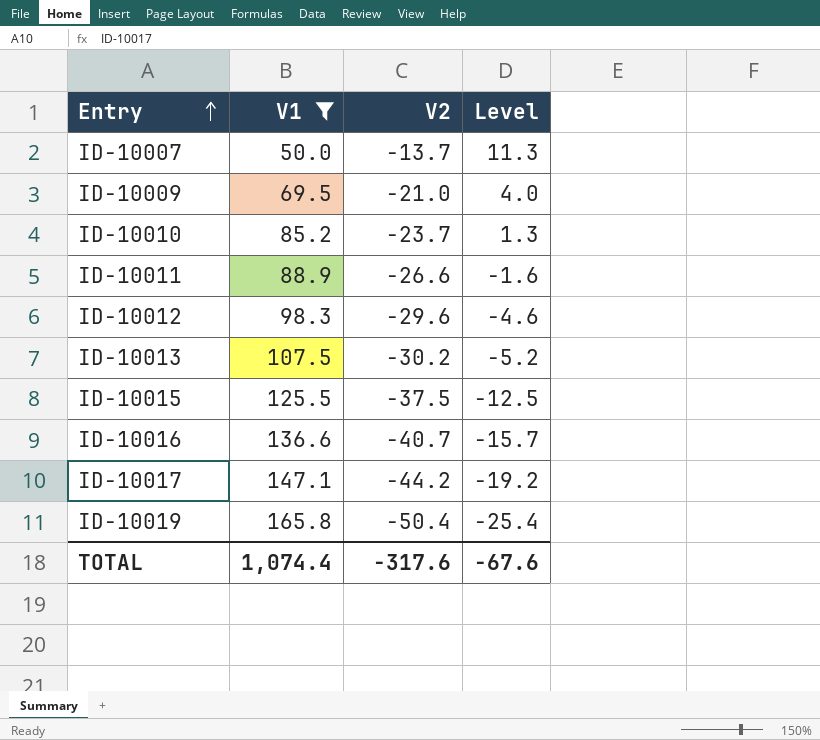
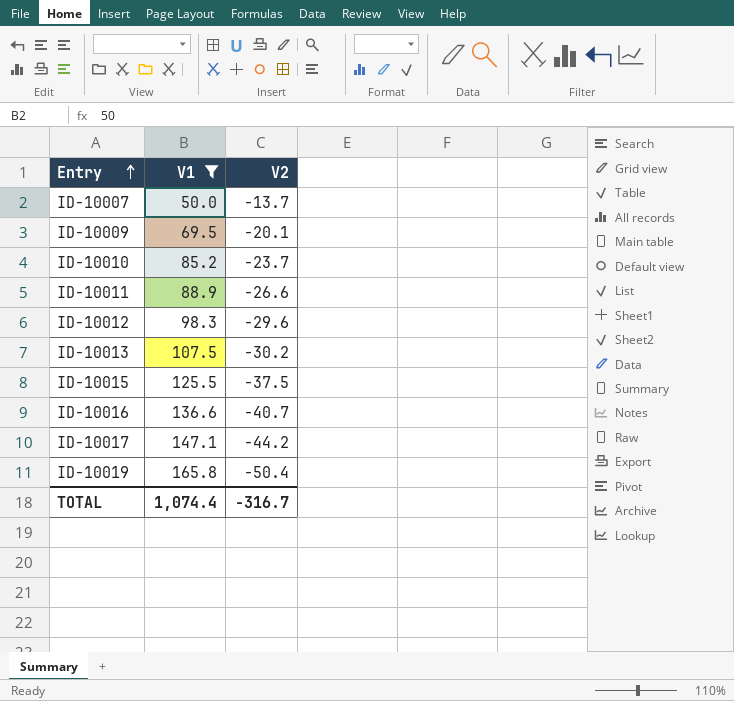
column Level | formula: [V2] + 25 -> none
ID-10009 | V2: -21.0 -> -20.1
TOTAL | V2: -317.6 -> -316.7

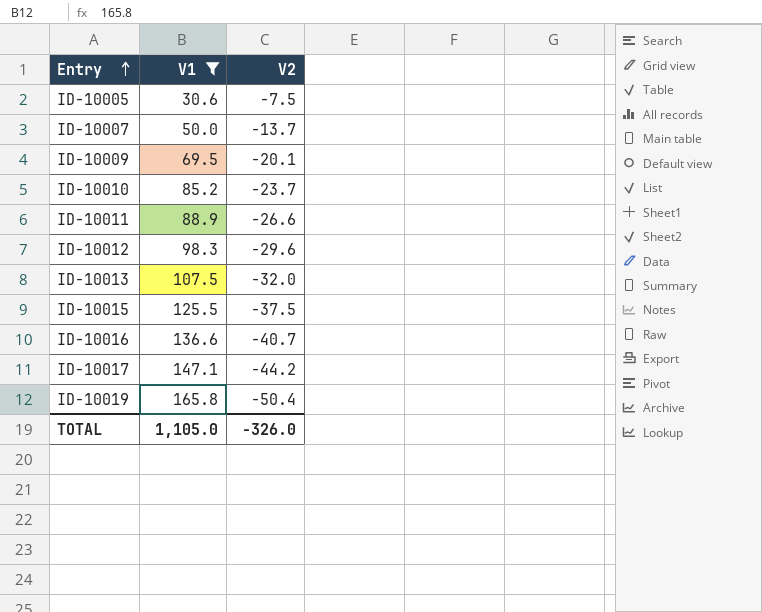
row ID-10005: none -> 30.6 | -7.5
ID-10013 | V2: -30.2 -> -32.0
TOTAL | V1: 1,074.4 -> 1,105.0
TOTAL | V2: -316.7 -> -326.0

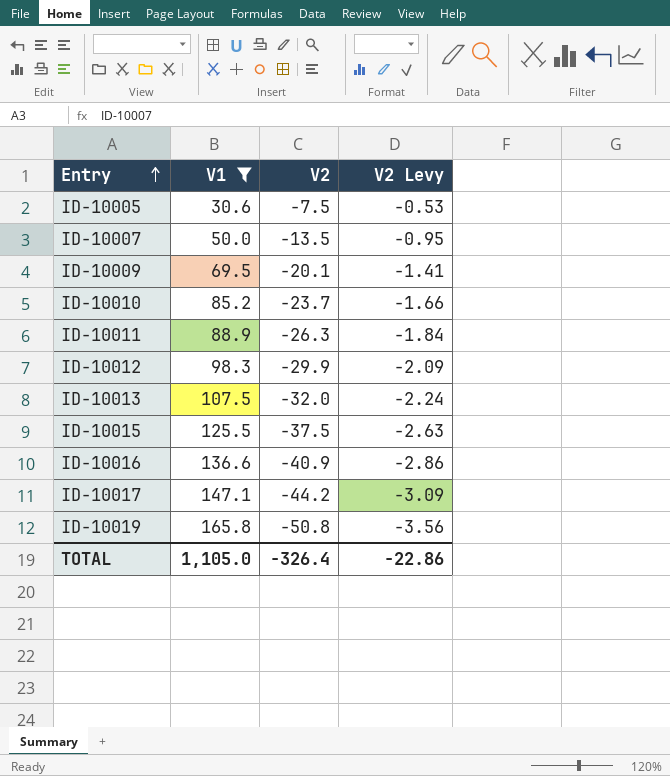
column V2 Levy | formula: none -> [V2] * 0.07
ID-10007 | V2: -13.7 -> -13.5
ID-10011 | V2: -26.6 -> -26.3
ID-10012 | V2: -29.6 -> -29.9
ID-10016 | V2: -40.7 -> -40.9
ID-10019 | V2: -50.4 -> -50.8
TOTAL | V2: -326.0 -> -326.4

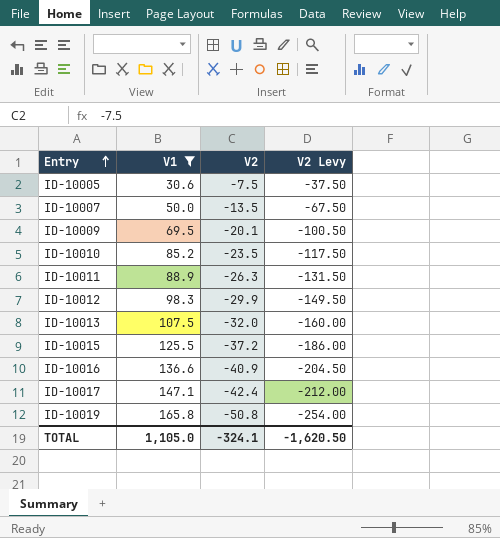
column V2 Levy | formula: [V2] * 0.07 -> [V2] * 5
ID-10010 | V2: -23.7 -> -23.5
ID-10015 | V2: -37.5 -> -37.2
ID-10017 | V2: -44.2 -> -42.4
TOTAL | V2: -326.4 -> -324.1
TOTAL | V2 Levy: -22.86 -> -1,620.50

